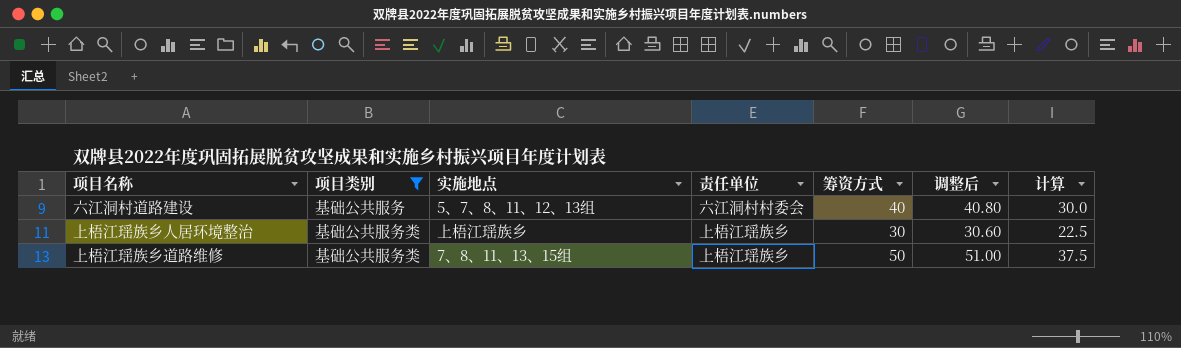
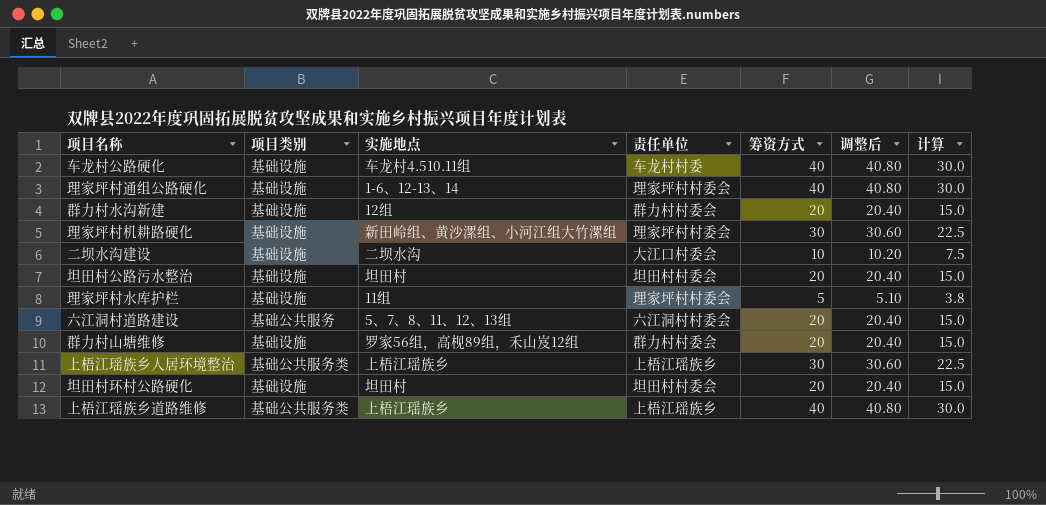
filter: 项目类别 != 基础设施 -> none
六江洞村道路建设 | 筹资方式: 40 -> 20
六江洞村道路建设 | 调整后: 40.80 -> 20.40
六江洞村道路建设 | 计算: 30.0 -> 15.0
上梧江瑶族乡道路维修 | 实施地点: 7、8、11、13、15组 -> 上梧江瑶族乡
上梧江瑶族乡道路维修 | 筹资方式: 50 -> 40
上梧江瑶族乡道路维修 | 调整后: 51.00 -> 40.80
上梧江瑶族乡道路维修 | 计算: 37.5 -> 30.0

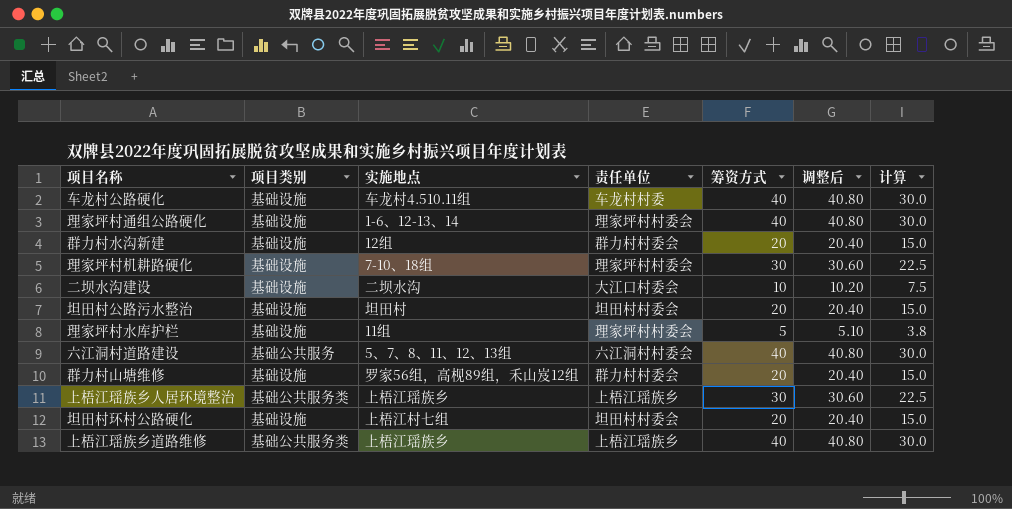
理家坪村机耕路硬化 | 实施地点: 新田岭组、黄沙漯组、小河江组大竹漯组 -> 7-10、18组
六江洞村道路建设 | 筹资方式: 20 -> 40
六江洞村道路建设 | 调整后: 20.40 -> 40.80
六江洞村道路建设 | 计算: 15.0 -> 30.0
坦田村环村公路硬化 | 实施地点: 坦田村 -> 上梧江村七组

